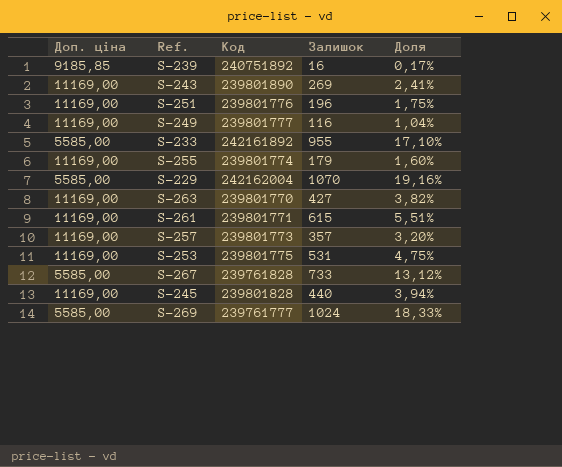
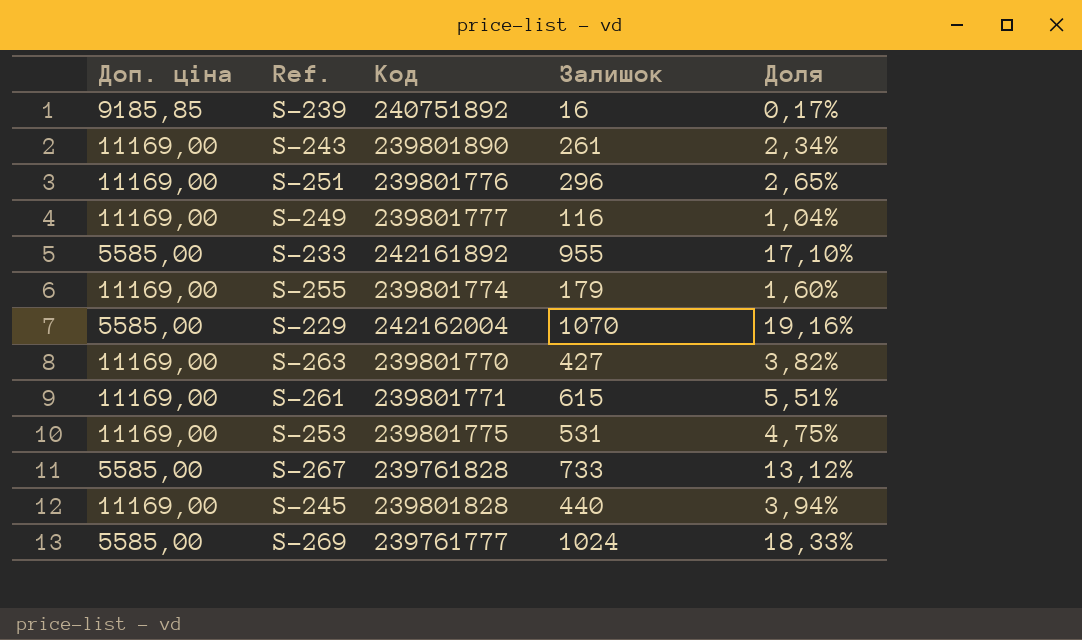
row S-257: 11169,00 | 239801773 | 357 | 3,20% -> none
S-243 | Залишок: 269 -> 261
S-243 | Доля: 2,41% -> 2,34%
S-251 | Залишок: 196 -> 296
S-251 | Доля: 1,75% -> 2,65%

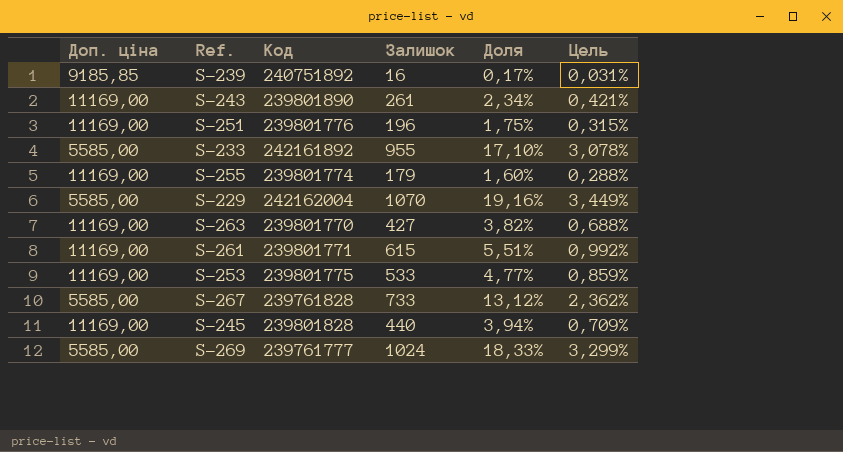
column Цель | formula: none -> [Доля] * 0,18
row S-249: 11169,00 | 239801777 | 116 | 1,04% -> none
S-251 | Залишок: 296 -> 196
S-251 | Доля: 2,65% -> 1,75%
S-253 | Залишок: 531 -> 533
S-253 | Доля: 4,75% -> 4,77%

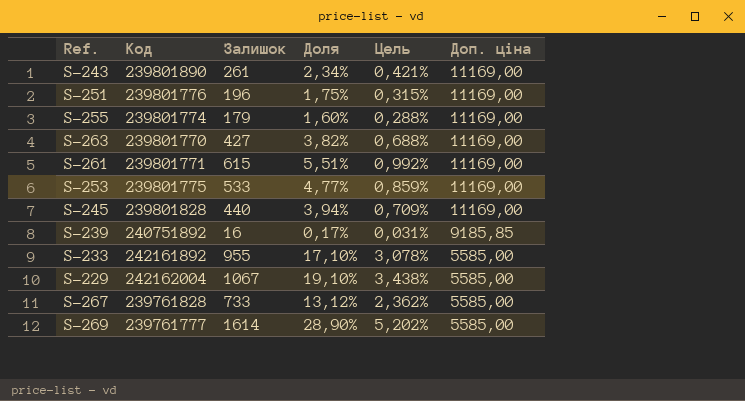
row order: none -> Доп. ціна descending
column Доп. ціна | position: 1 -> 6
S-229 | Залишок: 1070 -> 1067
S-229 | Доля: 19,16% -> 19,10%
S-229 | Цель: 3,449% -> 3,438%
S-269 | Залишок: 1024 -> 1614
S-269 | Доля: 18,33% -> 28,90%
S-269 | Цель: 3,299% -> 5,202%

